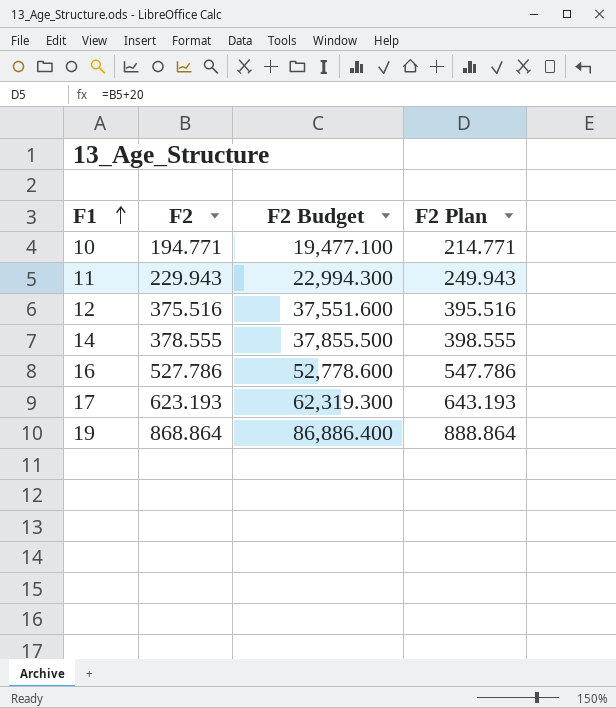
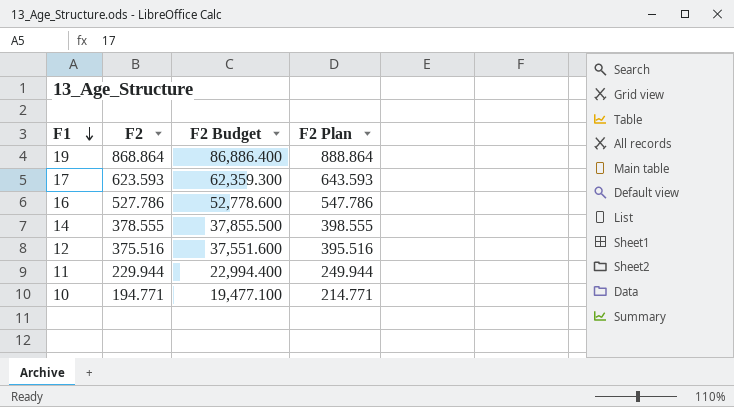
row order: F1 ascending -> F1 descending
17 | F2: 623.193 -> 623.593
17 | F2 Budget: 62,319.300 -> 62,359.300
17 | F2 Plan: 643.193 -> 643.593
11 | F2: 229.943 -> 229.944
11 | F2 Budget: 22,994.300 -> 22,994.400
11 | F2 Plan: 249.943 -> 249.944

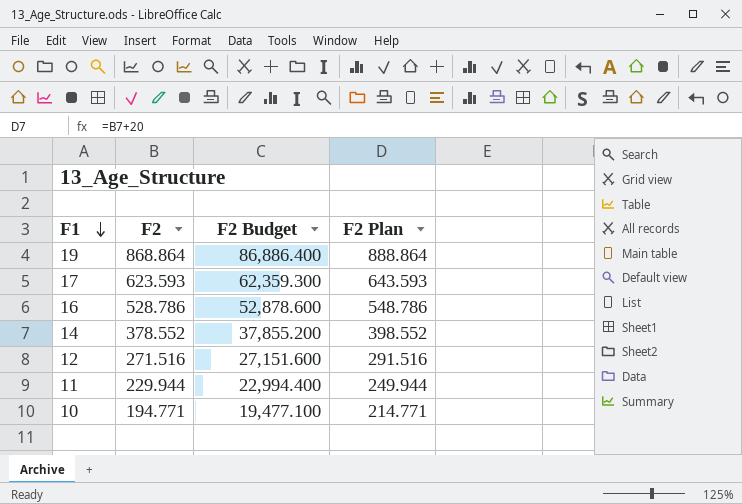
16 | F2: 527.786 -> 528.786
16 | F2 Budget: 52,778.600 -> 52,878.600
16 | F2 Plan: 547.786 -> 548.786
14 | F2: 378.555 -> 378.552
14 | F2 Budget: 37,855.500 -> 37,855.200
14 | F2 Plan: 398.555 -> 398.552
12 | F2: 375.516 -> 271.516
12 | F2 Budget: 37,551.600 -> 27,151.600
12 | F2 Plan: 395.516 -> 291.516

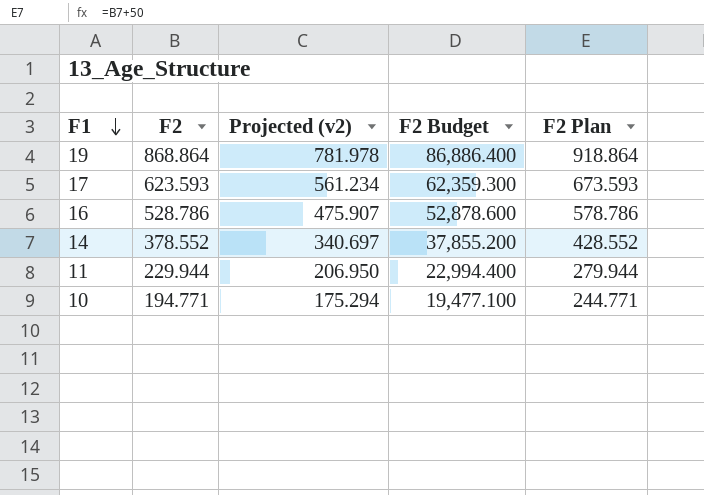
column Projected (v2) | formula: none -> [F2] * 0.9
column F2 Plan | formula: [F2] + 20 -> [F2] + 50
row 12: 271.516 | 27,151.600 | 291.516 -> none

